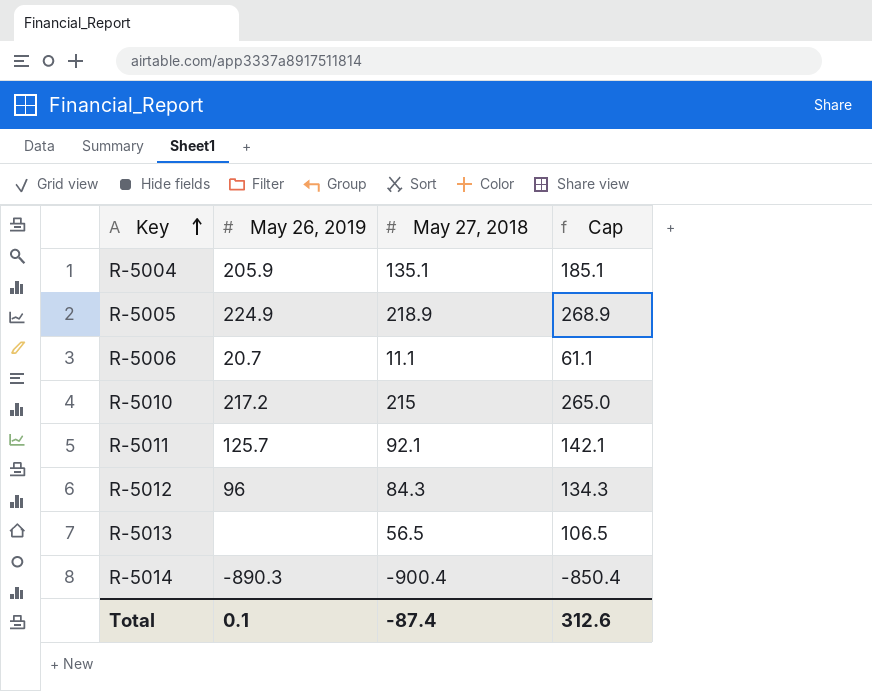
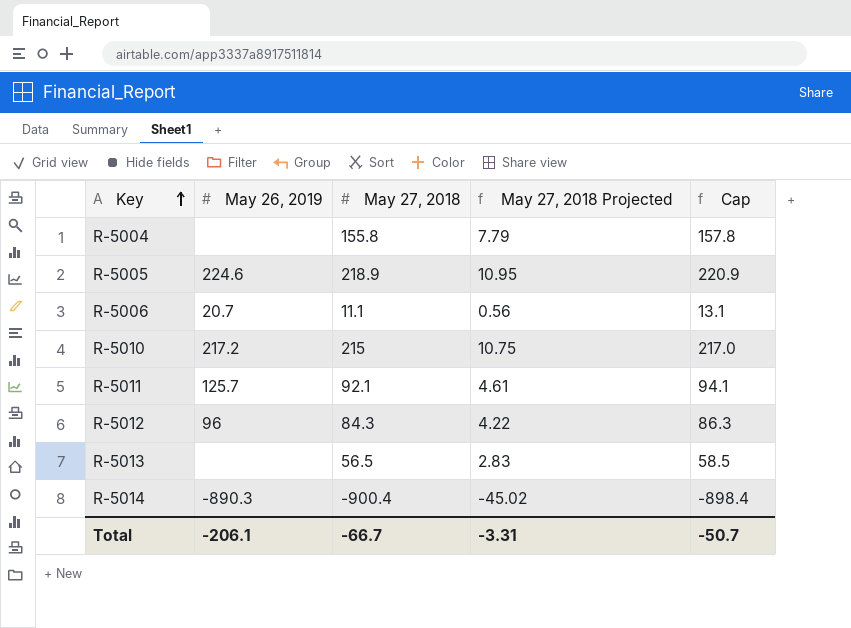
column May 27, 2018 Projected | formula: none -> [May 27, 2018] * 0.05
column Cap | formula: [May 27, 2018] + 50 -> [May 27, 2018] + 2
R-5004 | May 26, 2019: 205.9 -> none
R-5004 | May 27, 2018: 135.1 -> 155.8
R-5005 | May 26, 2019: 224.9 -> 224.6
Total | May 26, 2019: 0.1 -> -206.1
Total | May 27, 2018: -87.4 -> -66.7
Total | Cap: 312.6 -> -50.7

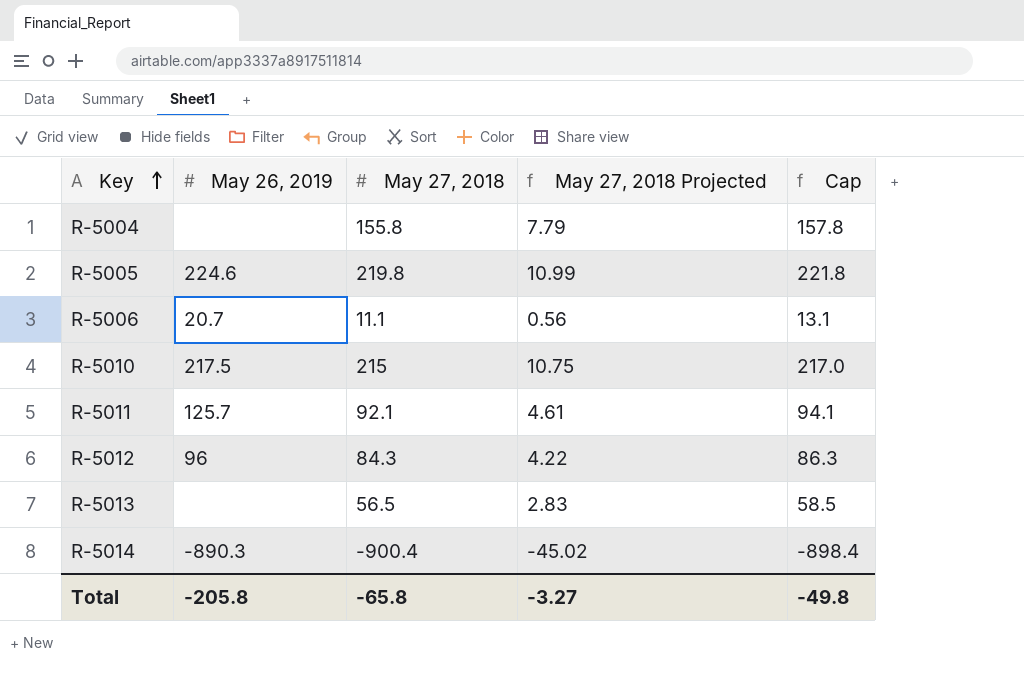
R-5005 | May 27, 2018: 218.9 -> 219.8
R-5005 | May 27, 2018 Projected: 10.95 -> 10.99
R-5005 | Cap: 220.9 -> 221.8
R-5010 | May 26, 2019: 217.2 -> 217.5
Total | May 26, 2019: -206.1 -> -205.8
Total | May 27, 2018: -66.7 -> -65.8
Total | May 27, 2018 Projected: -3.31 -> -3.27
Total | Cap: -50.7 -> -49.8

